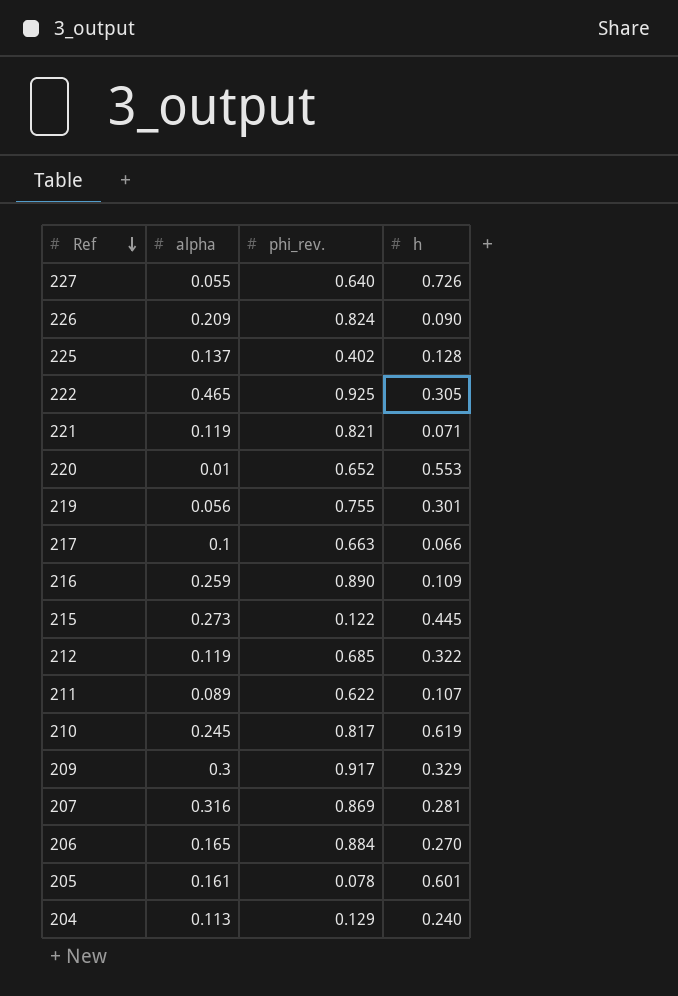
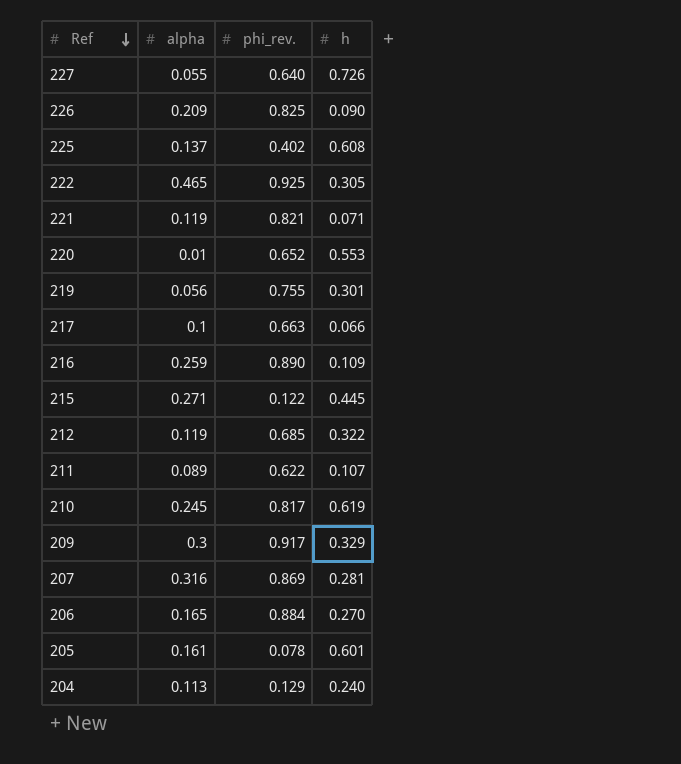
226 | phi_rev.: 0.824 -> 0.825
225 | h: 0.128 -> 0.608
215 | alpha: 0.273 -> 0.271

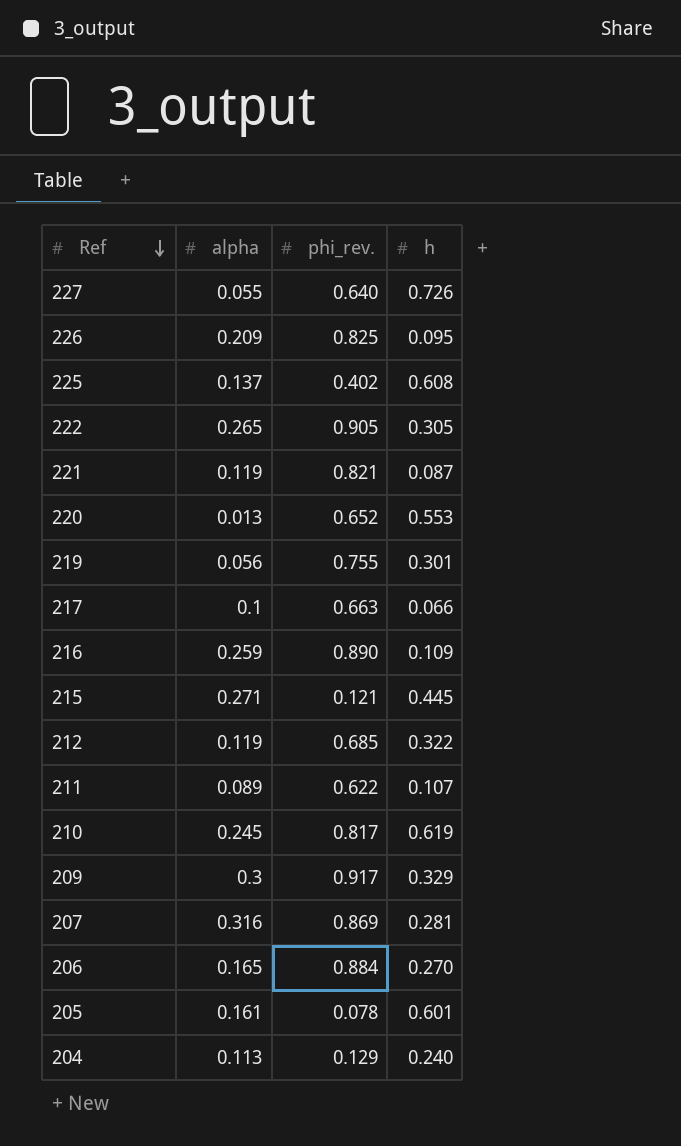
226 | h: 0.090 -> 0.095
222 | alpha: 0.465 -> 0.265
222 | phi_rev.: 0.925 -> 0.905
221 | h: 0.071 -> 0.087
220 | alpha: 0.01 -> 0.013
215 | phi_rev.: 0.122 -> 0.121

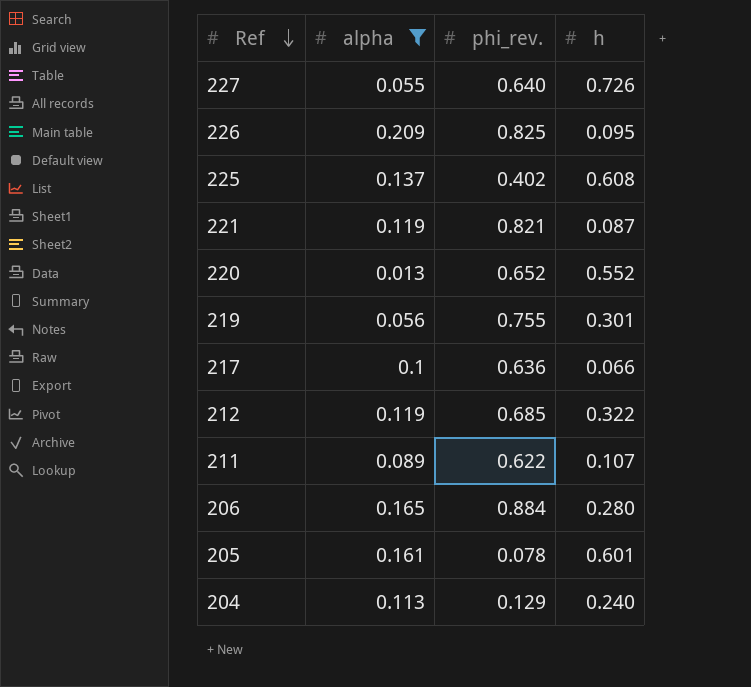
filter: none -> alpha <= 0.209
220 | h: 0.553 -> 0.552
217 | phi_rev.: 0.663 -> 0.636
206 | h: 0.270 -> 0.280

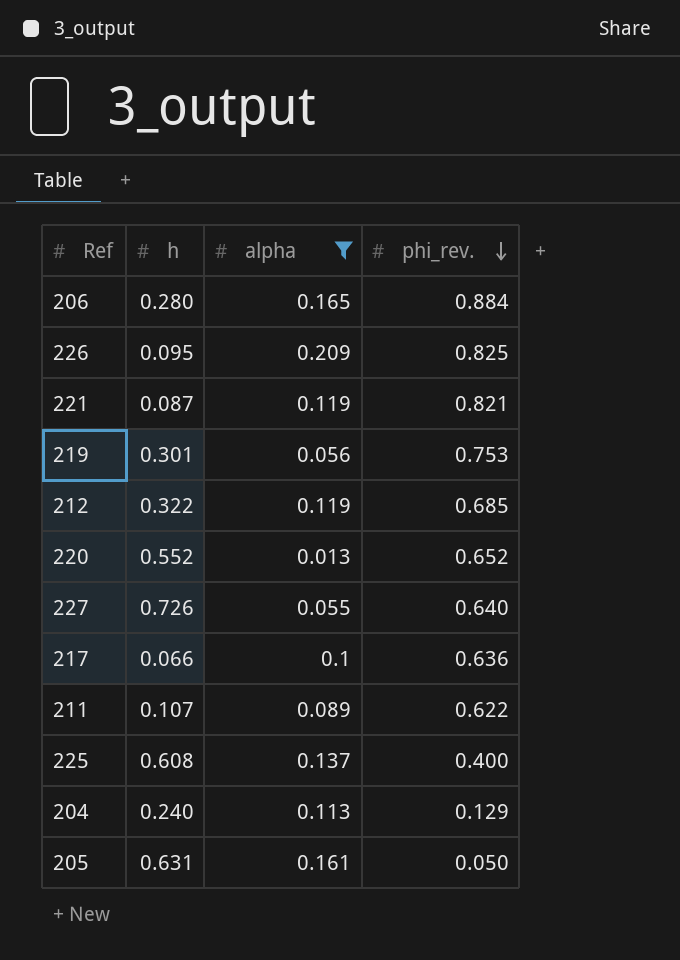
row order: Ref descending -> phi_rev. descending
column h | position: 4 -> 2
219 | phi_rev.: 0.755 -> 0.753
225 | phi_rev.: 0.402 -> 0.400
205 | h: 0.601 -> 0.631
205 | phi_rev.: 0.078 -> 0.050

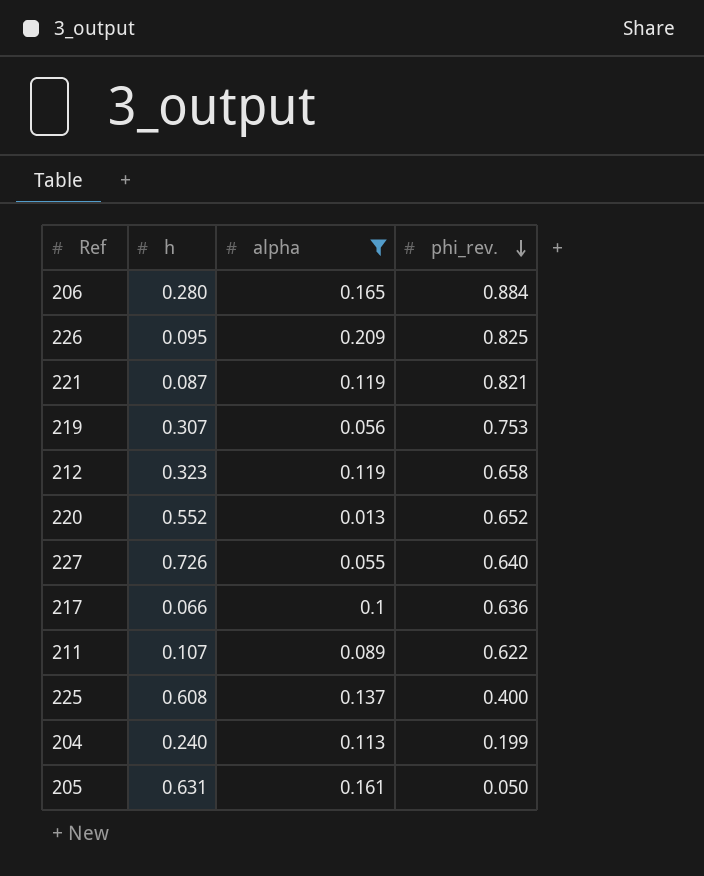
219 | h: 0.301 -> 0.307
212 | h: 0.322 -> 0.323
212 | phi_rev.: 0.685 -> 0.658
204 | phi_rev.: 0.129 -> 0.199

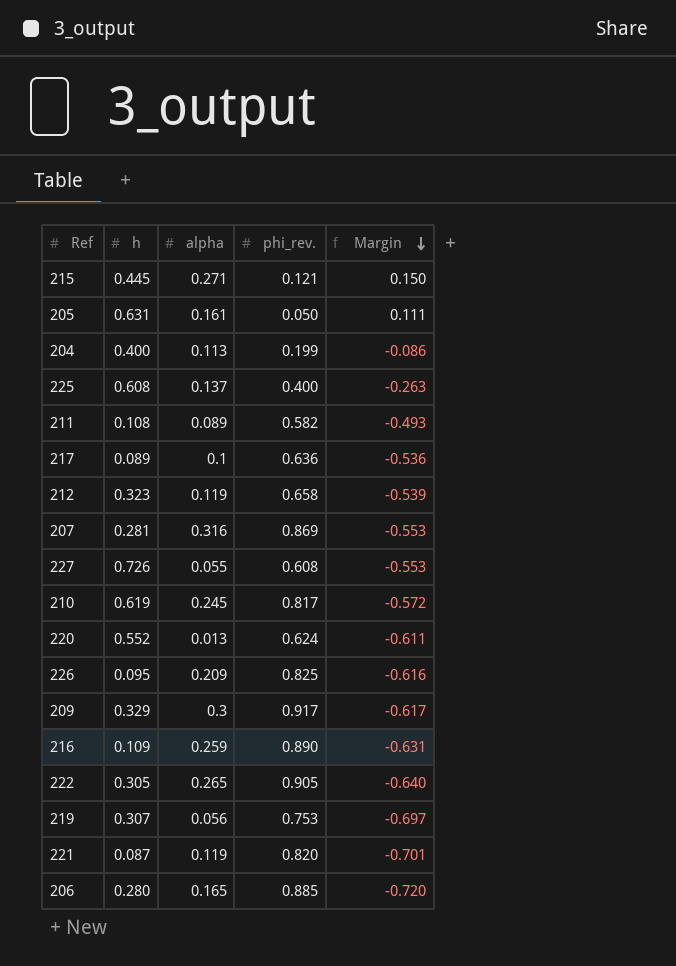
filter: alpha <= 0.209 -> none
row order: phi_rev. descending -> Margin descending
column Margin | formula: none -> [alpha] - [phi_rev.]
204 | h: 0.240 -> 0.400
211 | h: 0.107 -> 0.108
211 | phi_rev.: 0.622 -> 0.582
217 | h: 0.066 -> 0.089
227 | phi_rev.: 0.640 -> 0.608
220 | phi_rev.: 0.652 -> 0.624
221 | phi_rev.: 0.821 -> 0.820
206 | phi_rev.: 0.884 -> 0.885

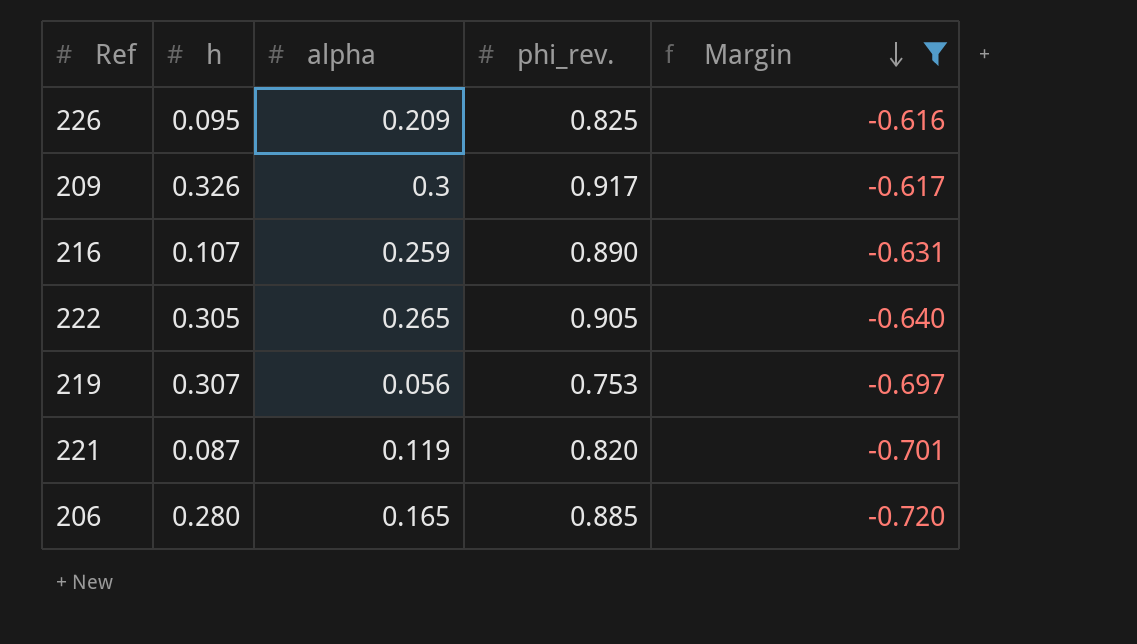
filter: none -> Margin <= -0.616
209 | h: 0.329 -> 0.326
216 | h: 0.109 -> 0.107

